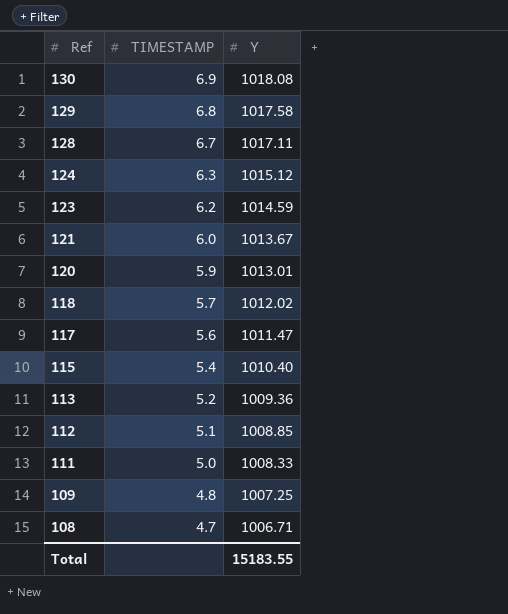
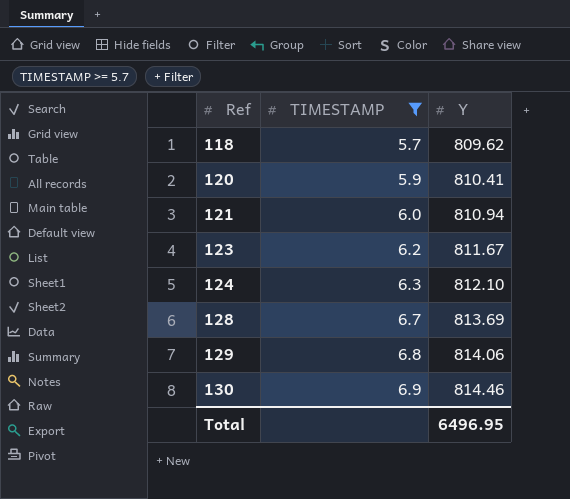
filter: none -> TIMESTAMP >= 5.7
row order: Ref descending -> Ref ascending
118 | Y: 1012.02 -> 809.62
120 | Y: 1013.01 -> 810.41
121 | Y: 1013.67 -> 810.94
123 | Y: 1014.59 -> 811.67
124 | Y: 1015.12 -> 812.10
128 | Y: 1017.11 -> 813.69
129 | Y: 1017.58 -> 814.06
130 | Y: 1018.08 -> 814.46
Total | Y: 15183.55 -> 6496.95

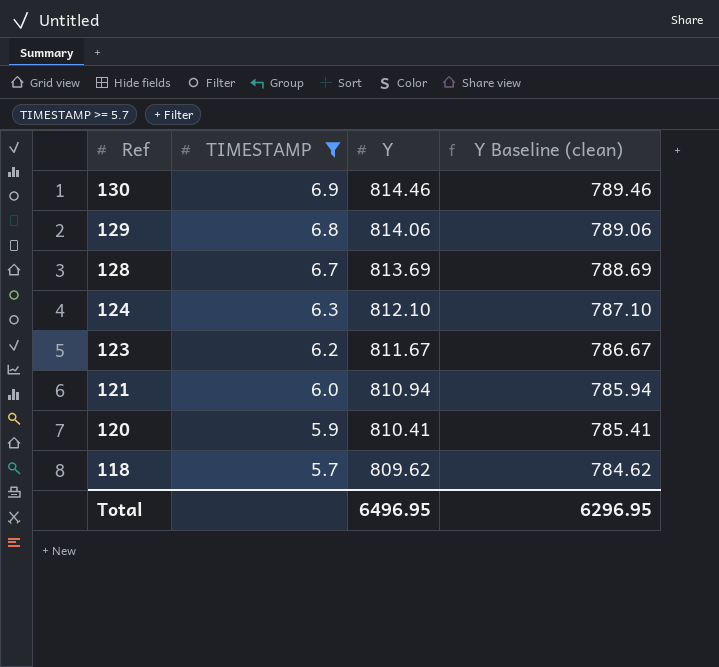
row order: Ref ascending -> Ref descending
column Y Baseline (clean) | formula: none -> [Y] - 25

